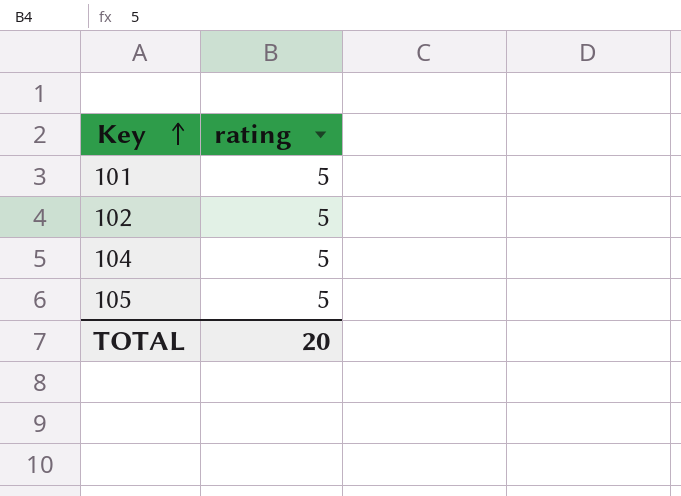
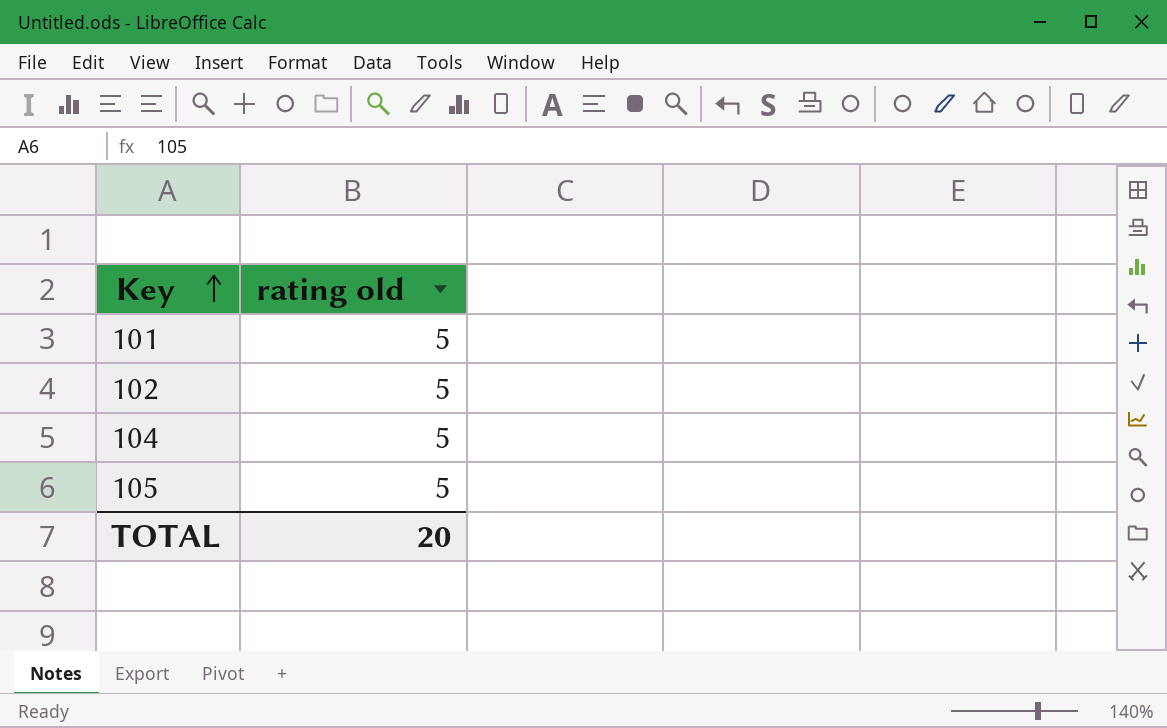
column name: rating -> rating old

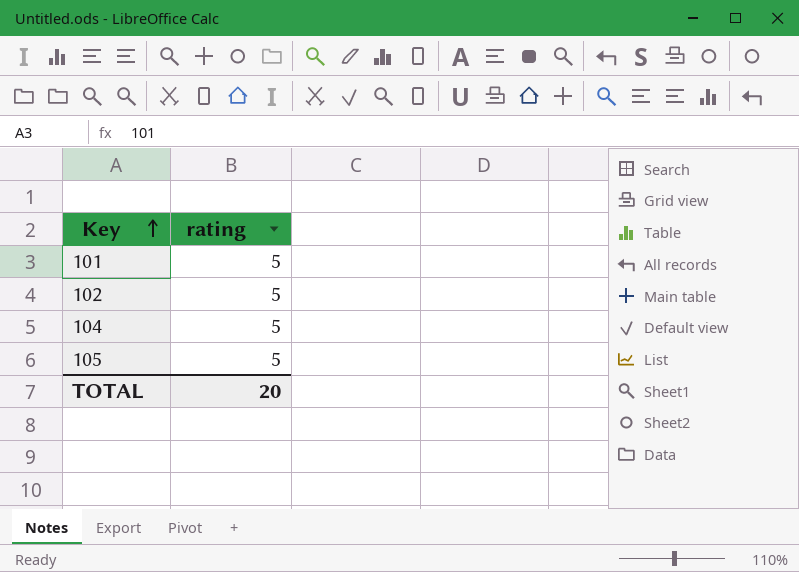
column name: rating old -> rating

